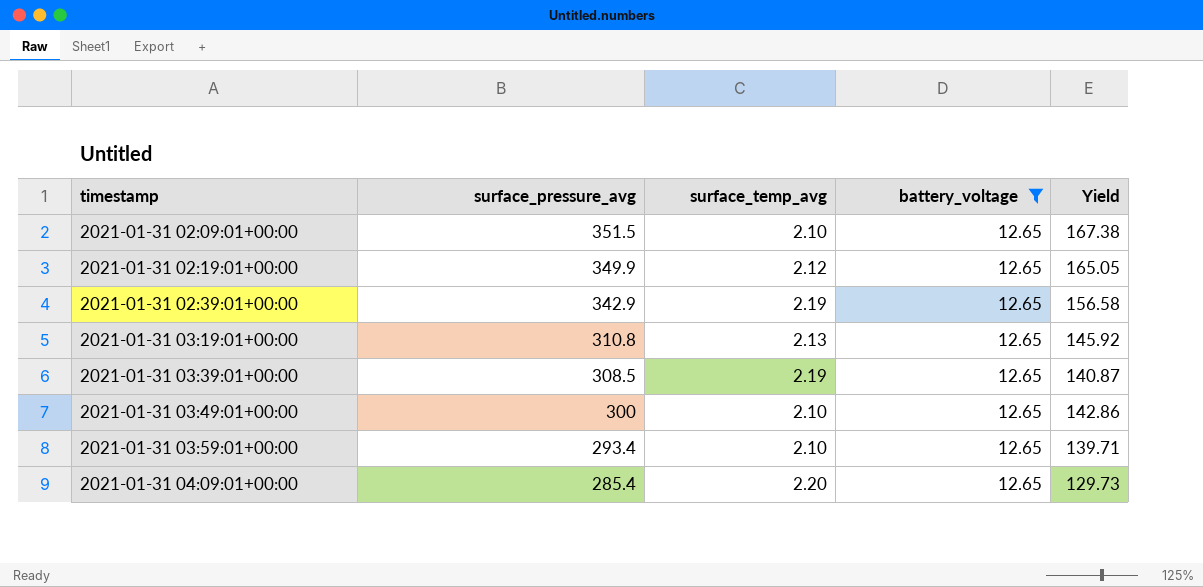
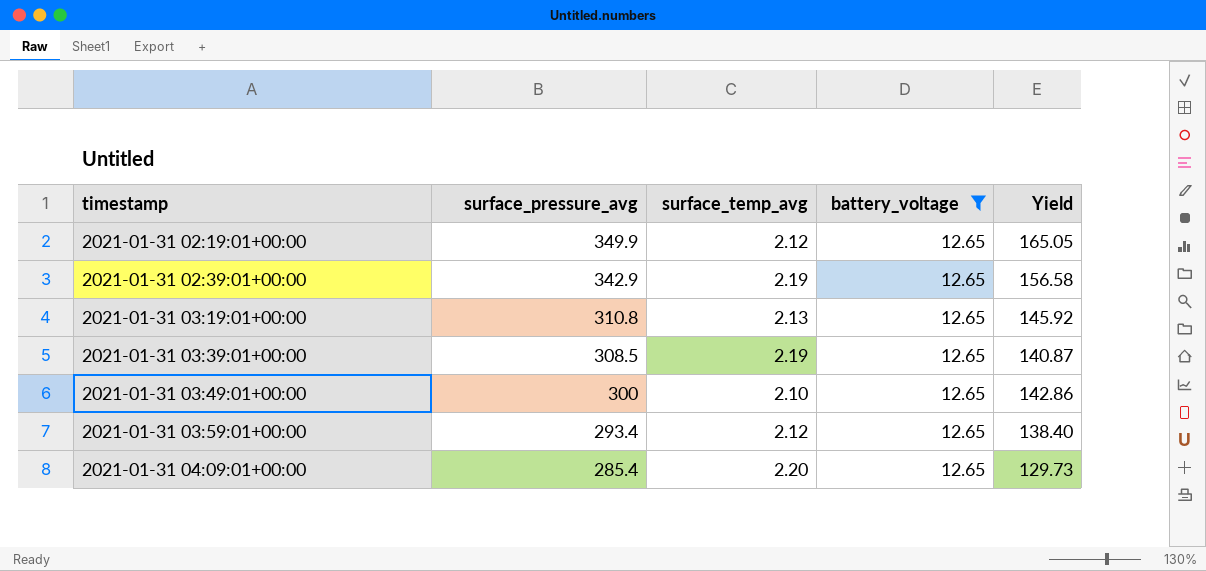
row 2021-01-31 02:09:01+00:00: 351.5 | 2.10 | 12.65 | 167.38 -> none
2021-01-31 03:59:01+00:00 | surface_temp_avg: 2.10 -> 2.12
2021-01-31 03:59:01+00:00 | Yield: 139.71 -> 138.40

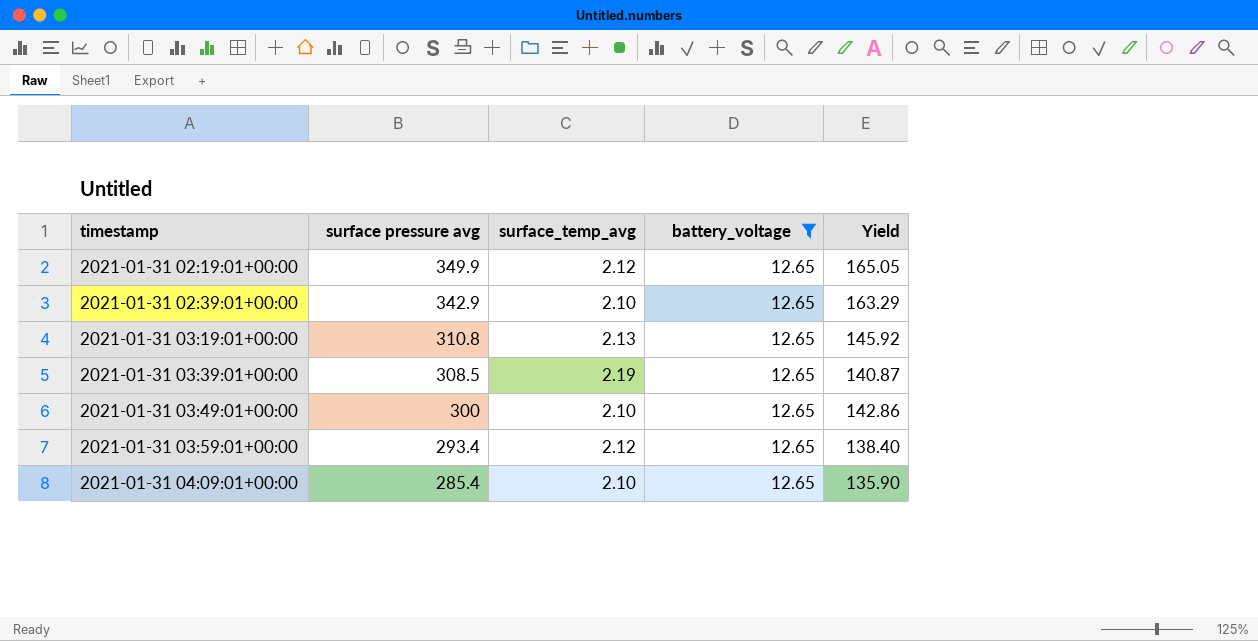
column name: surface_pressure_avg -> surface pressure avg
2021-01-31 02:39:01+00:00 | surface_temp_avg: 2.19 -> 2.10
2021-01-31 02:39:01+00:00 | Yield: 156.58 -> 163.29
2021-01-31 04:09:01+00:00 | surface_temp_avg: 2.20 -> 2.10
2021-01-31 04:09:01+00:00 | Yield: 129.73 -> 135.90

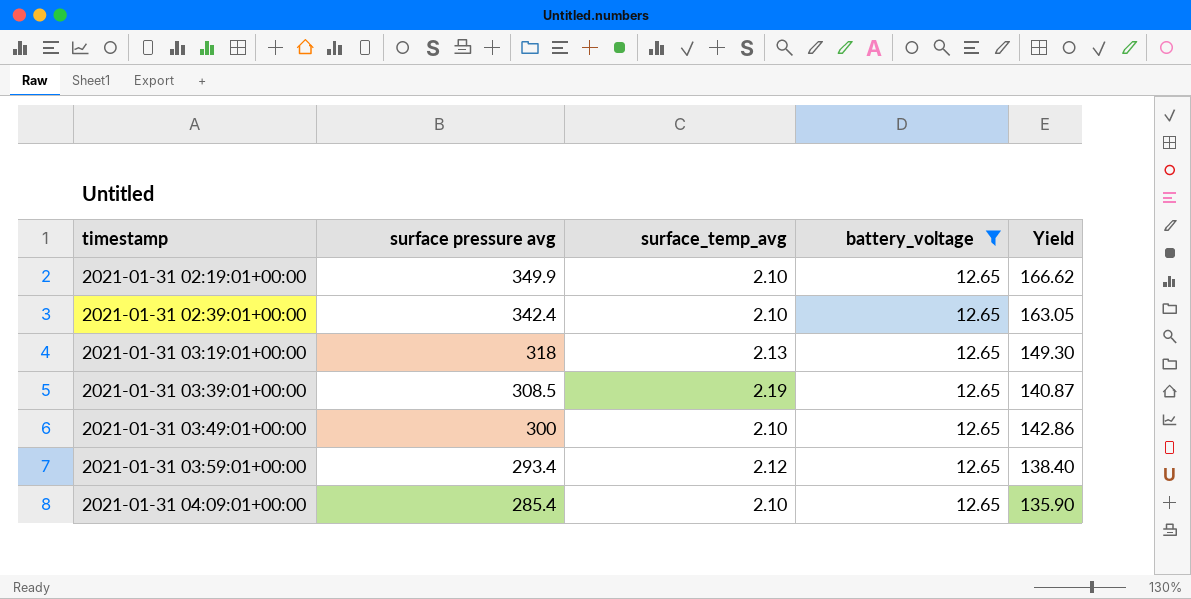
2021-01-31 02:19:01+00:00 | surface_temp_avg: 2.12 -> 2.10
2021-01-31 02:19:01+00:00 | Yield: 165.05 -> 166.62
2021-01-31 02:39:01+00:00 | surface pressure avg: 342.9 -> 342.4
2021-01-31 02:39:01+00:00 | Yield: 163.29 -> 163.05
2021-01-31 03:19:01+00:00 | surface pressure avg: 310.8 -> 318
2021-01-31 03:19:01+00:00 | Yield: 145.92 -> 149.30

